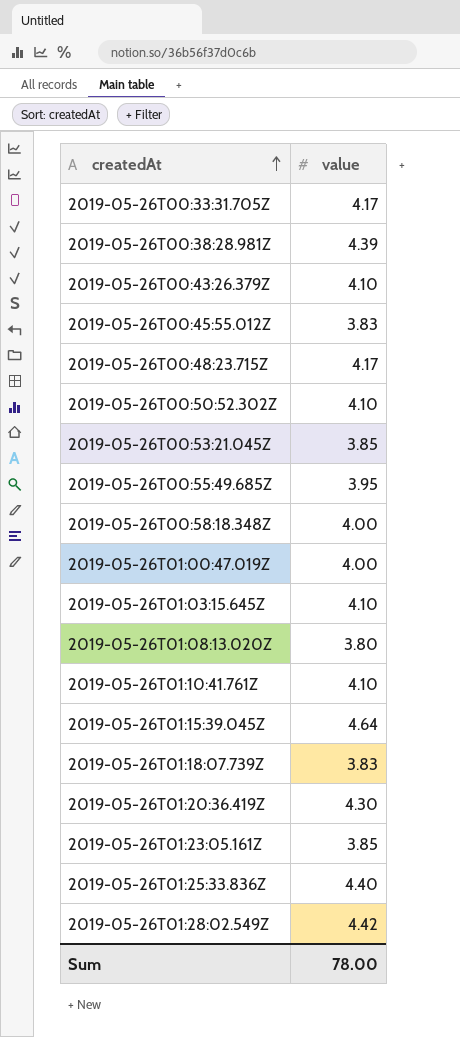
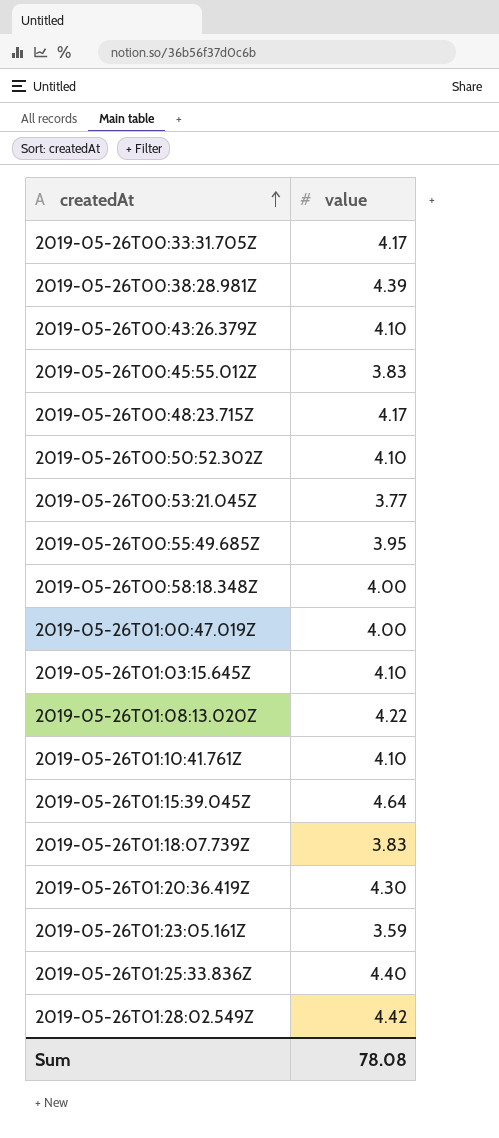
2019-05-26T00:53:21.045Z | value: 3.85 -> 3.77
2019-05-26T01:08:13.020Z | value: 3.80 -> 4.22
2019-05-26T01:23:05.161Z | value: 3.85 -> 3.59
Sum | value: 78.00 -> 78.08

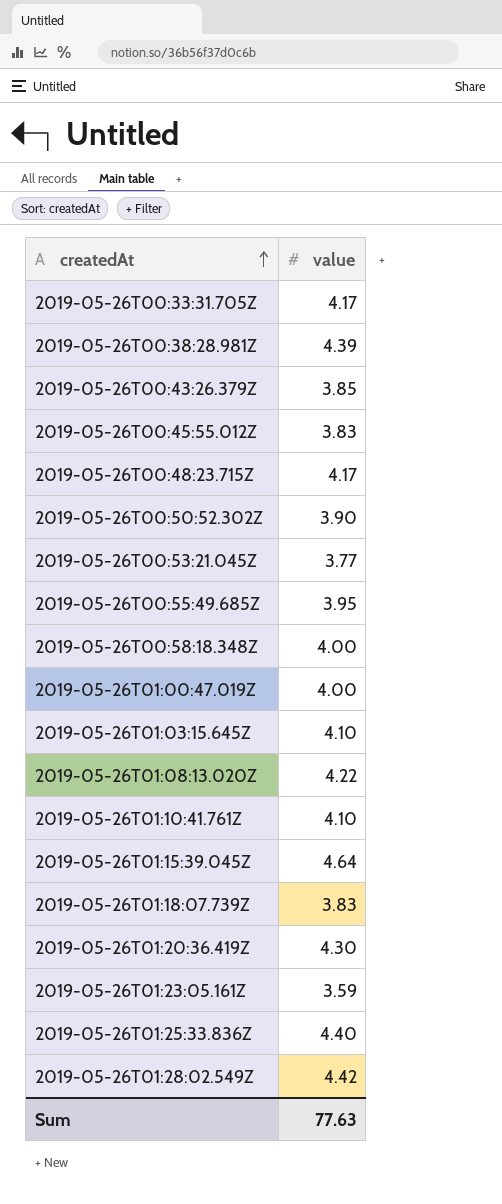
2019-05-26T00:43:26.379Z | value: 4.10 -> 3.85
2019-05-26T00:50:52.302Z | value: 4.10 -> 3.90
Sum | value: 78.08 -> 77.63

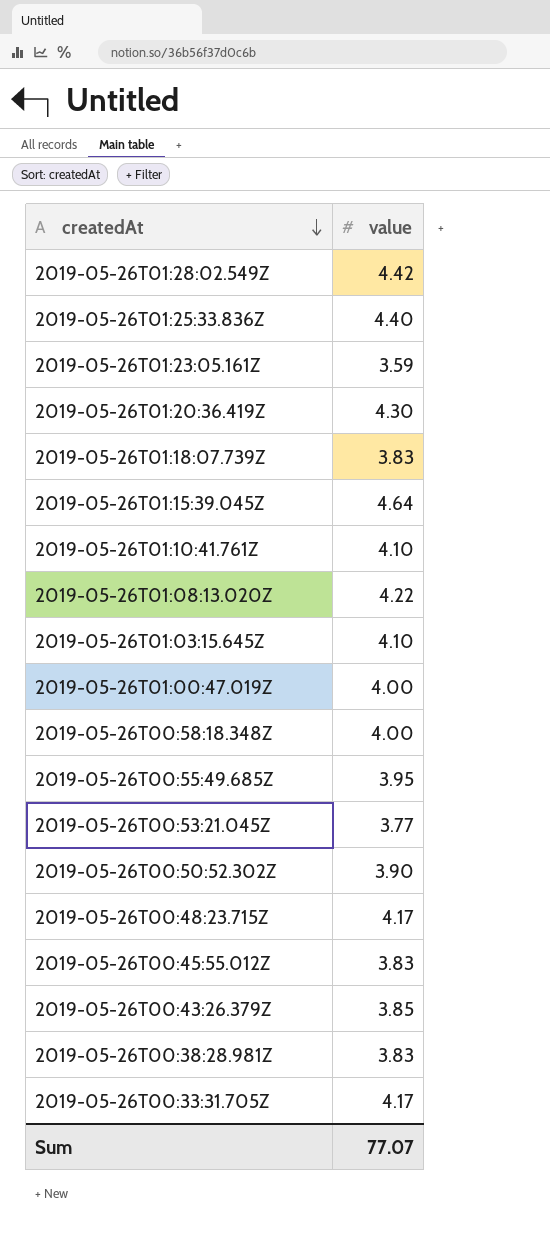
row order: createdAt ascending -> createdAt descending
2019-05-26T00:38:28.981Z | value: 4.39 -> 3.83
Sum | value: 77.63 -> 77.07

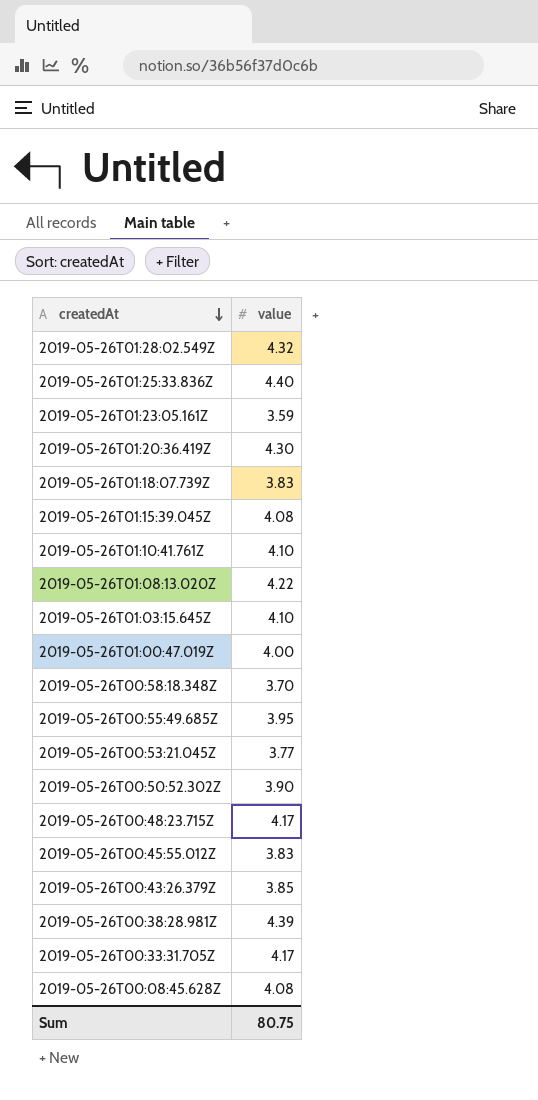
2019-05-26T01:28:02.549Z | value: 4.42 -> 4.32
2019-05-26T01:15:39.045Z | value: 4.64 -> 4.08
2019-05-26T00:58:18.348Z | value: 4.00 -> 3.70
2019-05-26T00:38:28.981Z | value: 3.83 -> 4.39
row 2019-05-26T00:08:45.628Z: none -> 4.08
Sum | value: 77.07 -> 80.75

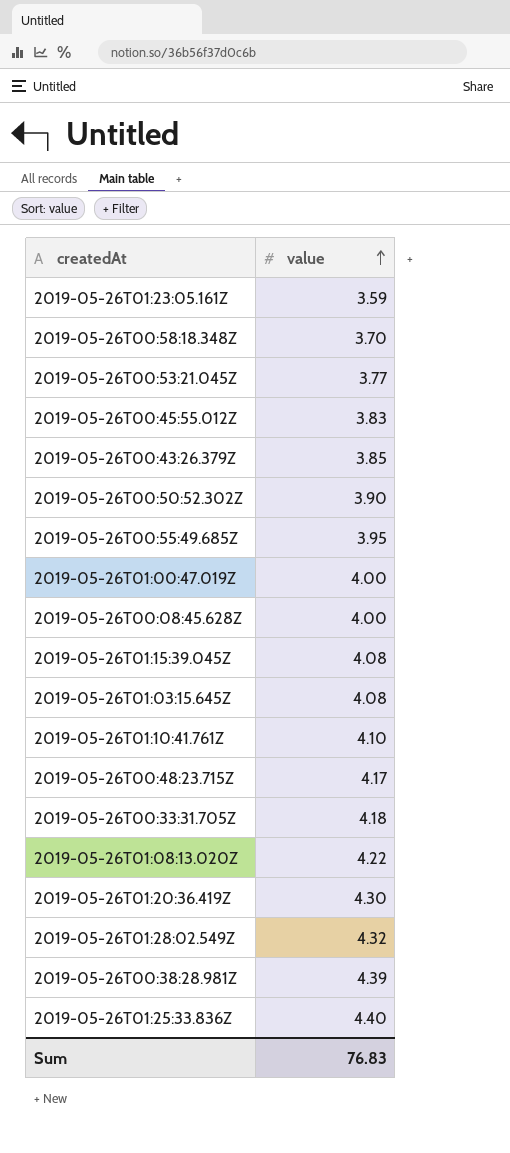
row order: createdAt descending -> value ascending
row 2019-05-26T01:18:07.739Z: 3.83 -> none
2019-05-26T00:08:45.628Z | value: 4.08 -> 4.00
2019-05-26T01:03:15.645Z | value: 4.10 -> 4.08
2019-05-26T00:33:31.705Z | value: 4.17 -> 4.18
Sum | value: 80.75 -> 76.83

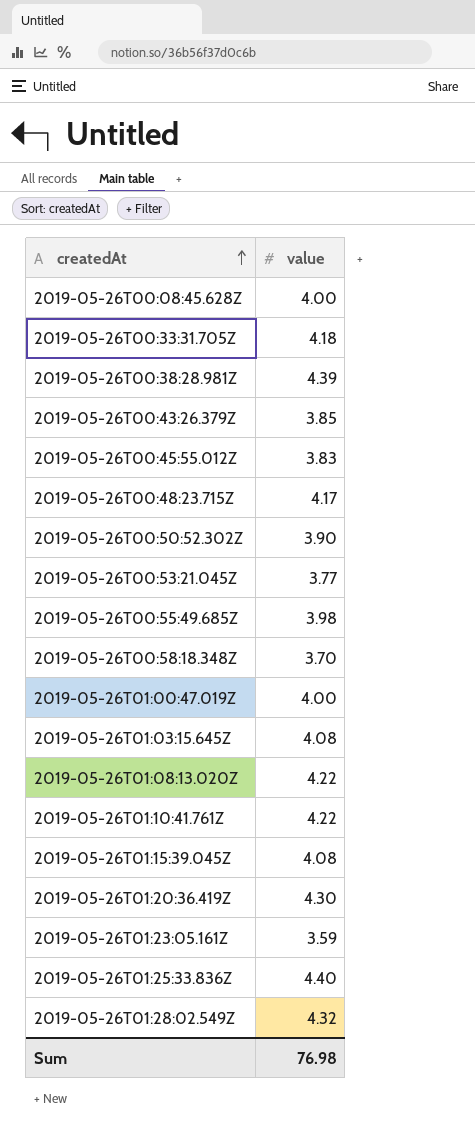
row order: value ascending -> createdAt ascending
2019-05-26T00:55:49.685Z | value: 3.95 -> 3.98
2019-05-26T01:10:41.761Z | value: 4.10 -> 4.22
Sum | value: 76.83 -> 76.98

